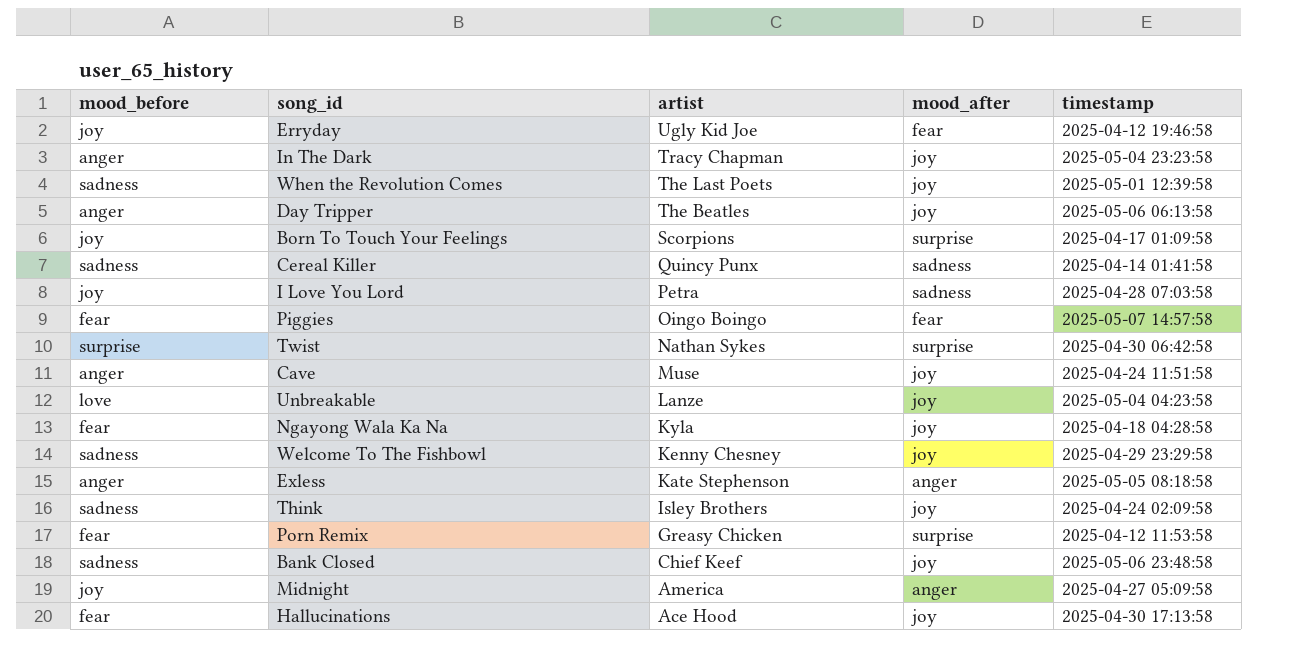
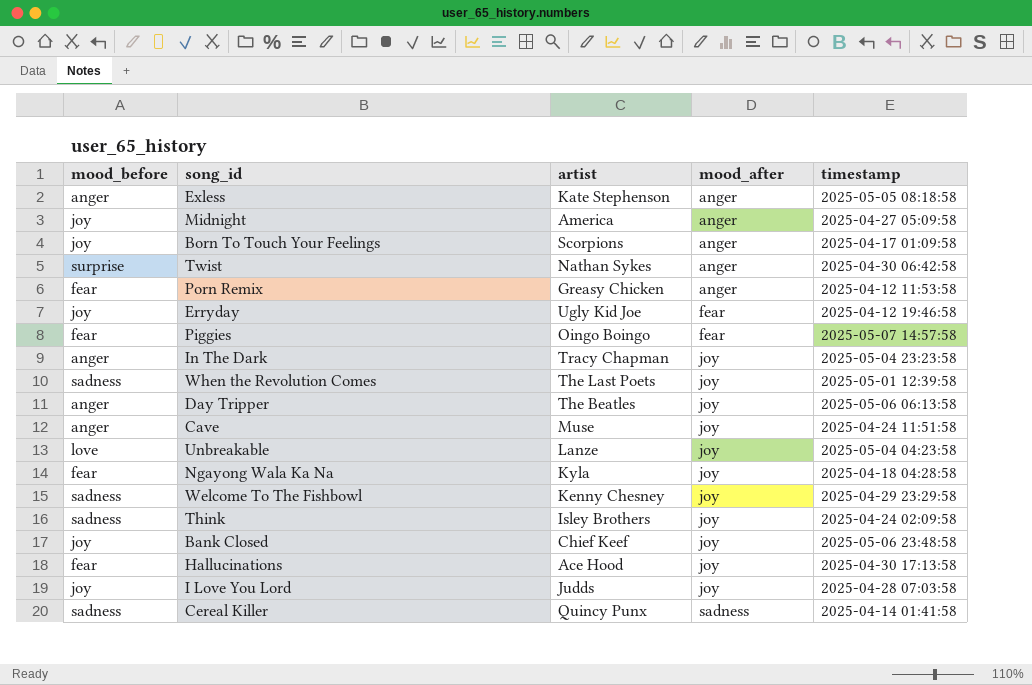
row order: artist descending -> mood_after ascending
Born To Touch Your Feelings | mood_after: surprise -> anger
Twist | mood_after: surprise -> anger
Porn Remix | mood_after: surprise -> anger
Bank Closed | mood_before: sadness -> joy
I Love You Lord | artist: Petra -> Judds
I Love You Lord | mood_after: sadness -> joy

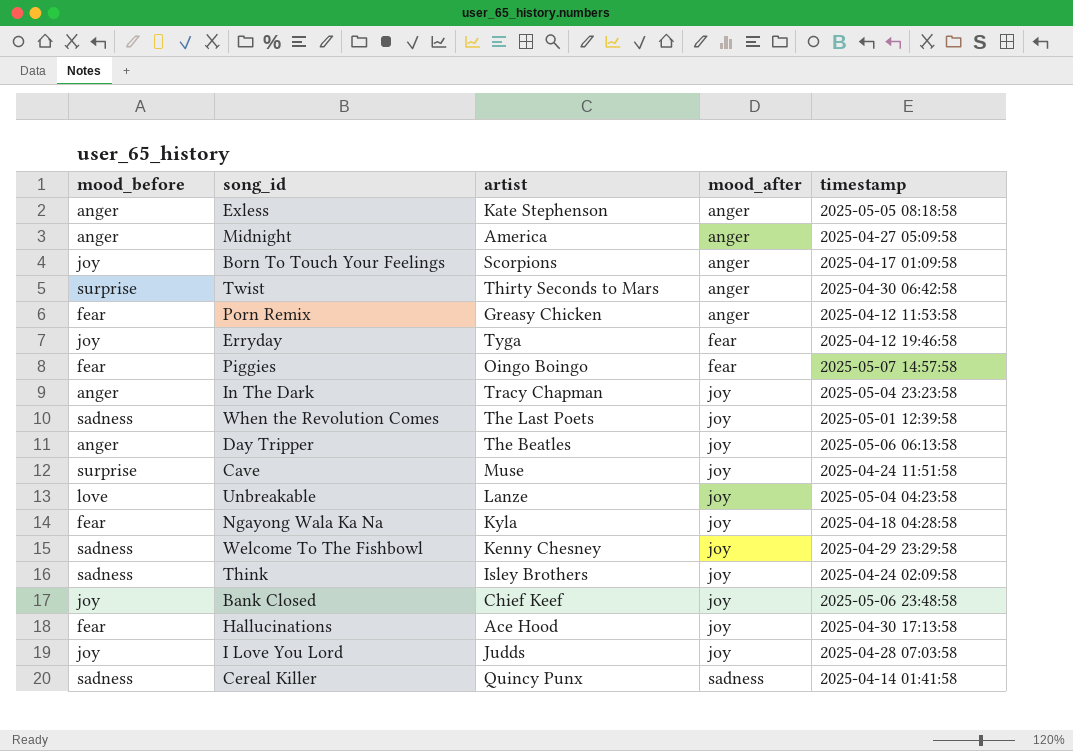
Midnight | mood_before: joy -> anger
Twist | artist: Nathan Sykes -> Thirty Seconds to Mars
Erryday | artist: Ugly Kid Joe -> Tyga
Cave | mood_before: anger -> surprise

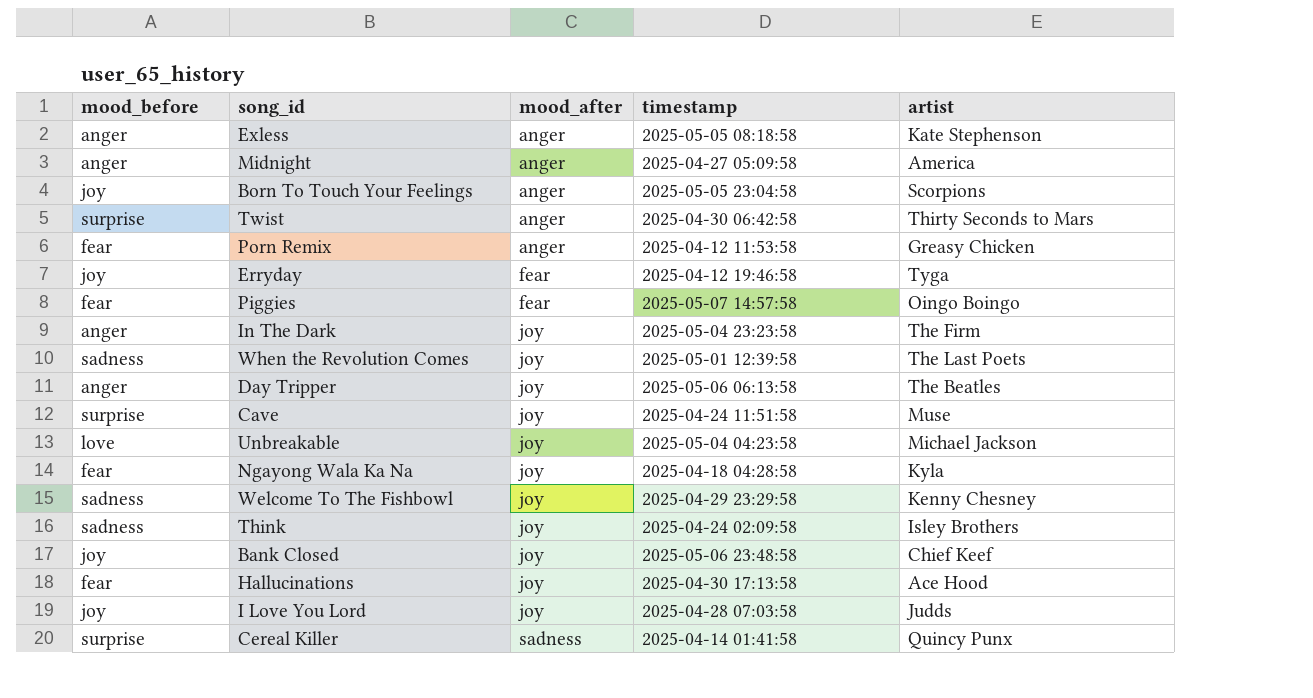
column artist | position: 3 -> 5
Born To Touch Your Feelings | timestamp: 2025-04-17 01:09:58 -> 2025-05-05 23:04:58
In The Dark | artist: Tracy Chapman -> The Firm
Unbreakable | artist: Lanze -> Michael Jackson
Cereal Killer | mood_before: sadness -> surprise

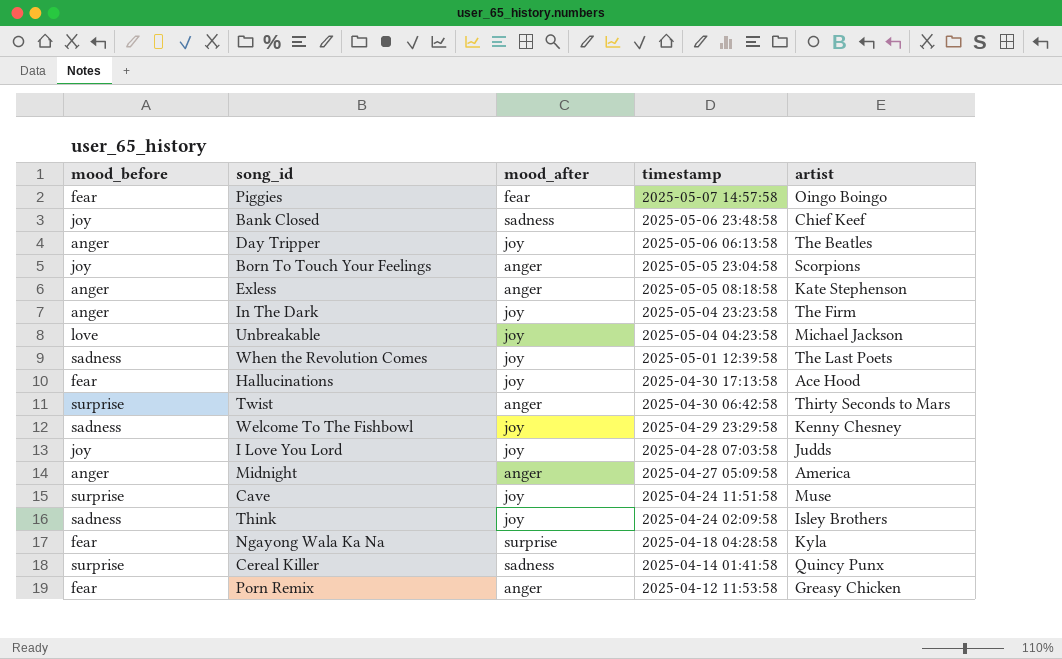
row order: mood_after ascending -> timestamp descending
row Erryday: joy | fear | 2025-04-12 19:46:58 | Tyga -> none
Bank Closed | mood_after: joy -> sadness
Ngayong Wala Ka Na | mood_after: joy -> surprise

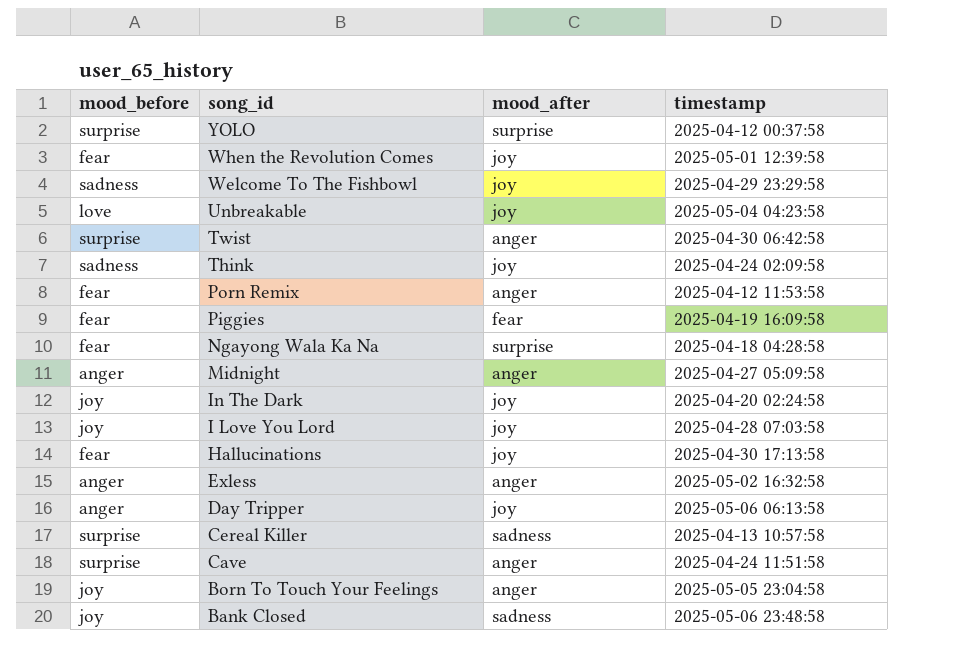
row order: timestamp descending -> song_id descending
column artist | position: 5 -> none
row YOLO: none -> surprise | surprise | 2025-04-12 00:37:58
When the Revolution Comes | mood_before: sadness -> fear
Piggies | timestamp: 2025-05-07 14:57:58 -> 2025-04-19 16:09:58
In The Dark | mood_before: anger -> joy
In The Dark | timestamp: 2025-05-04 23:23:58 -> 2025-04-20 02:24:58
Exless | timestamp: 2025-05-05 08:18:58 -> 2025-05-02 16:32:58
Cereal Killer | timestamp: 2025-04-14 01:41:58 -> 2025-04-13 10:57:58
Cave | mood_after: joy -> anger

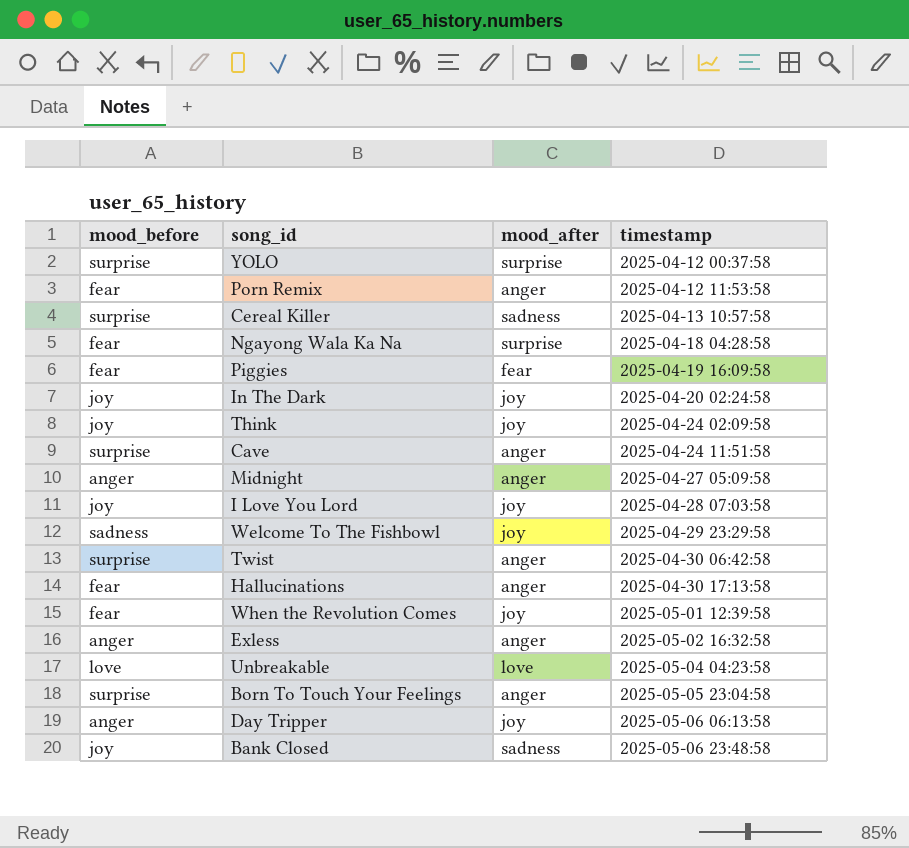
row order: song_id descending -> timestamp ascending
Think | mood_before: sadness -> joy
Hallucinations | mood_after: joy -> anger
Unbreakable | mood_after: joy -> love
Born To Touch Your Feelings | mood_before: joy -> surprise

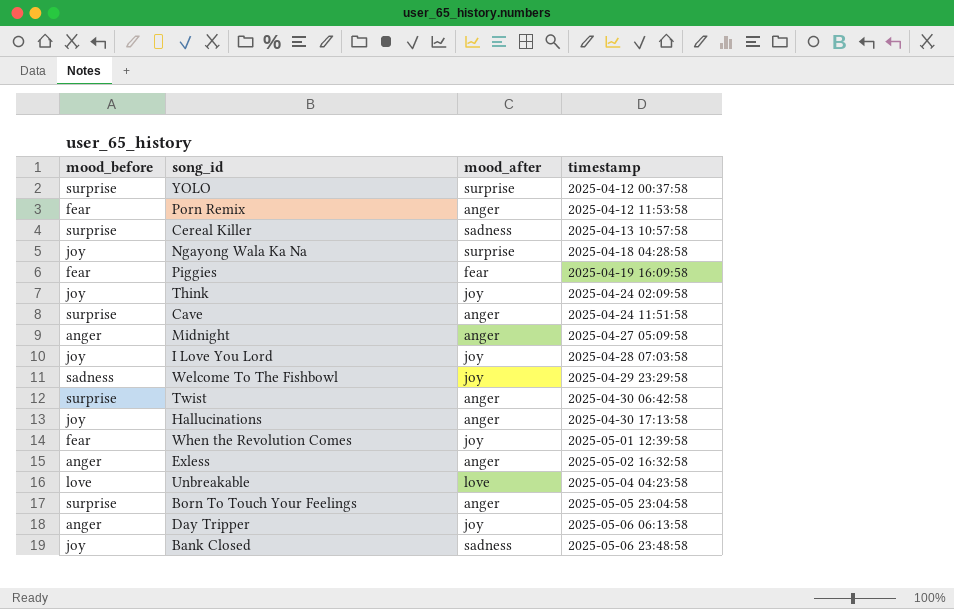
row In The Dark: joy | joy | 2025-04-20 02:24:58 -> none
Ngayong Wala Ka Na | mood_before: fear -> joy
Hallucinations | mood_before: fear -> joy

